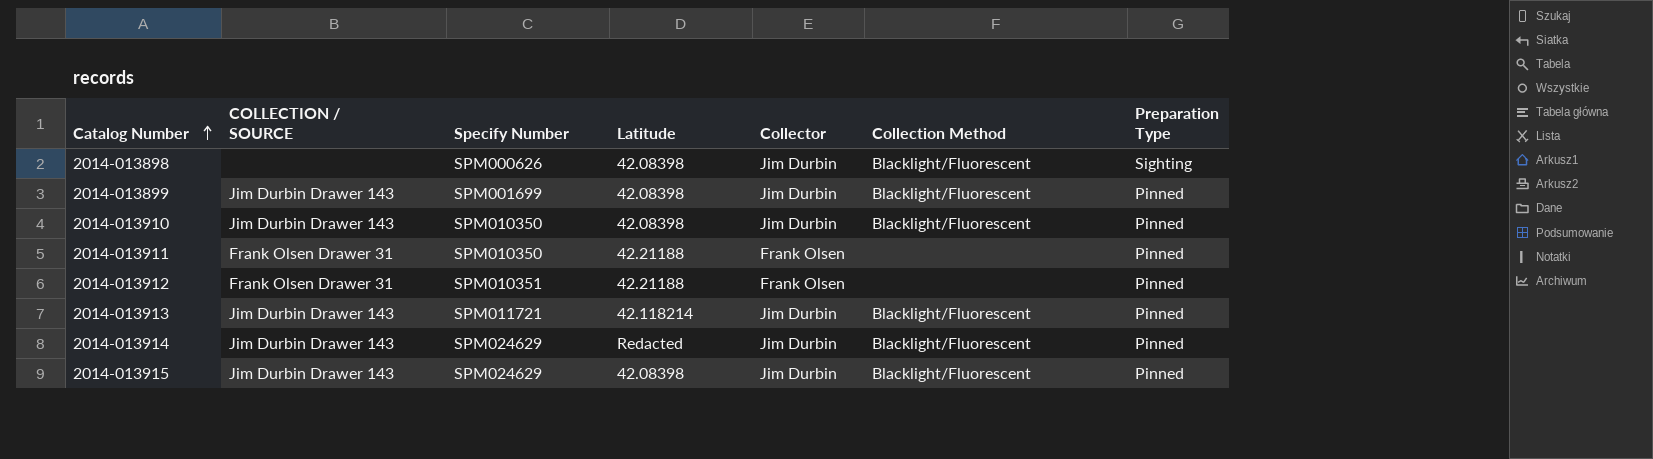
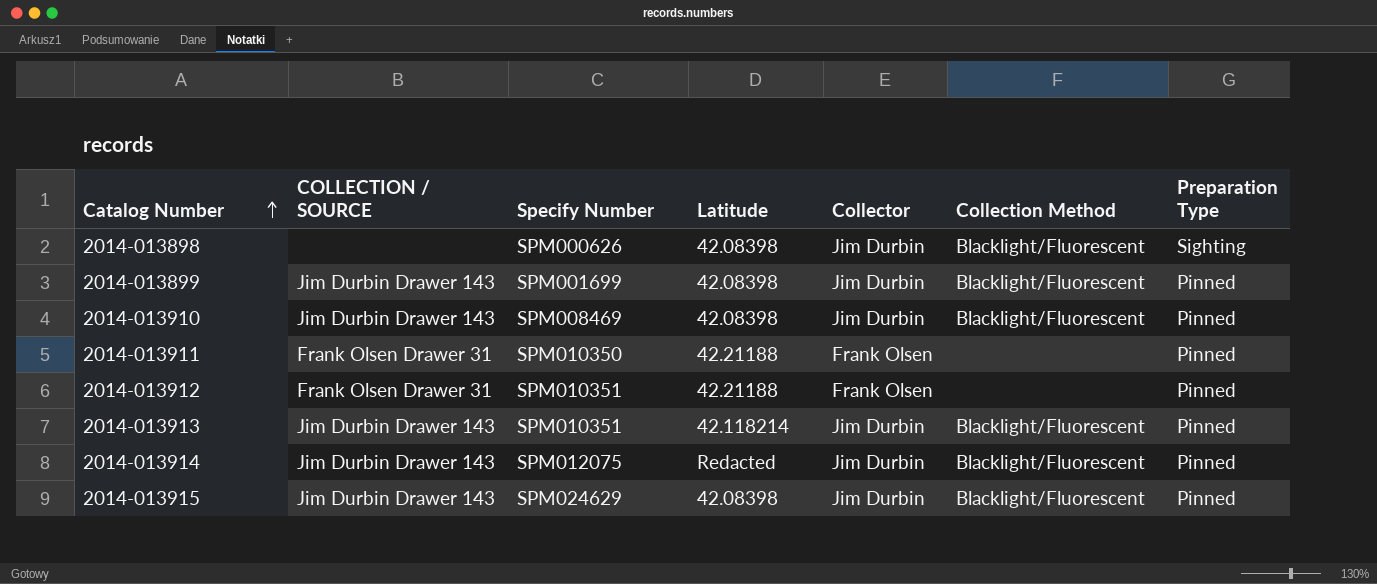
2014-013910 | Specify Number: SPM010350 -> SPM008469
2014-013913 | Specify Number: SPM011721 -> SPM010351
2014-013914 | Specify Number: SPM024629 -> SPM012075

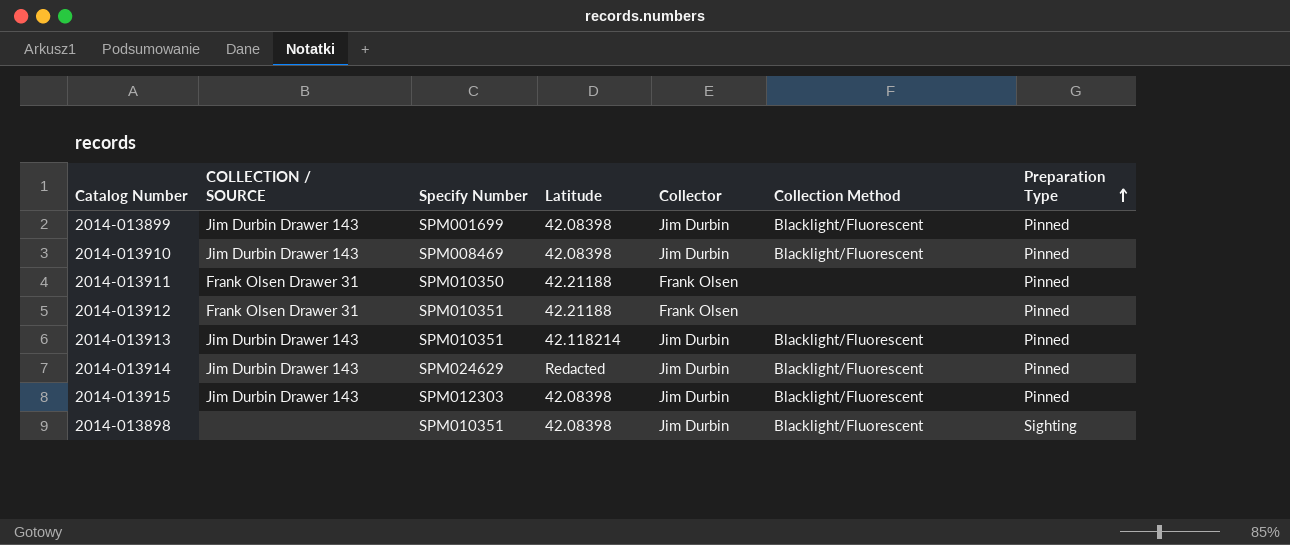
row order: Catalog Number ascending -> Preparation Type ascending
2014-013914 | Specify Number: SPM012075 -> SPM024629
2014-013915 | Specify Number: SPM024629 -> SPM012303
2014-013898 | Specify Number: SPM000626 -> SPM010351

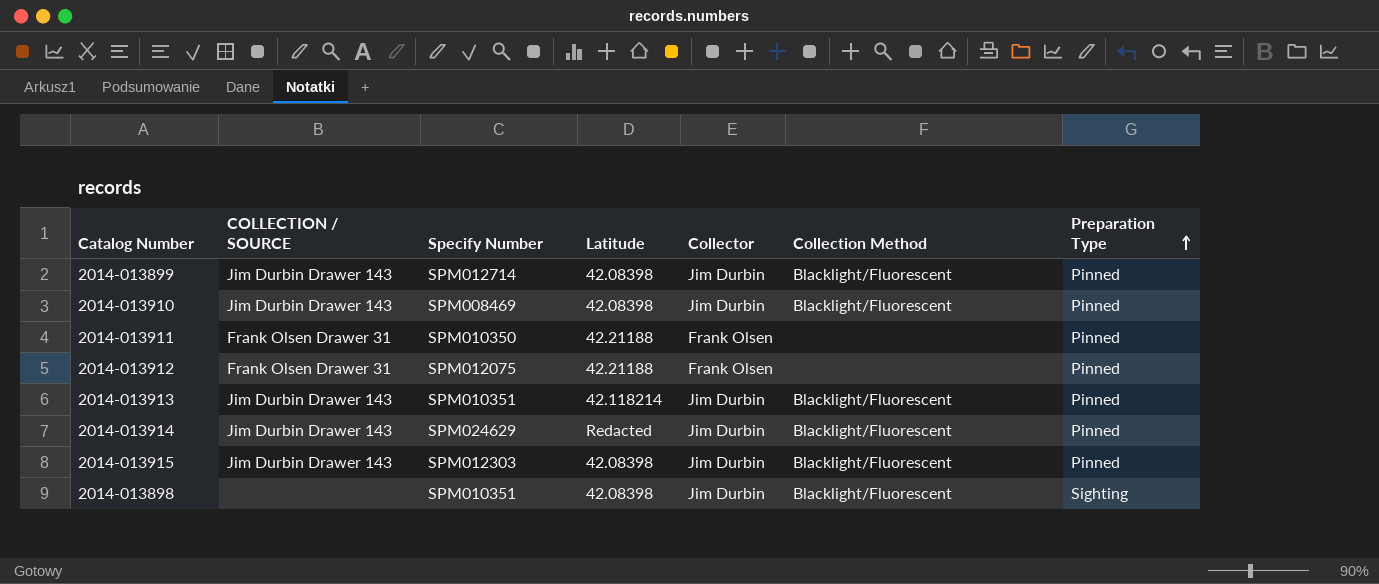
2014-013899 | Specify Number: SPM001699 -> SPM012714
2014-013912 | Specify Number: SPM010351 -> SPM012075

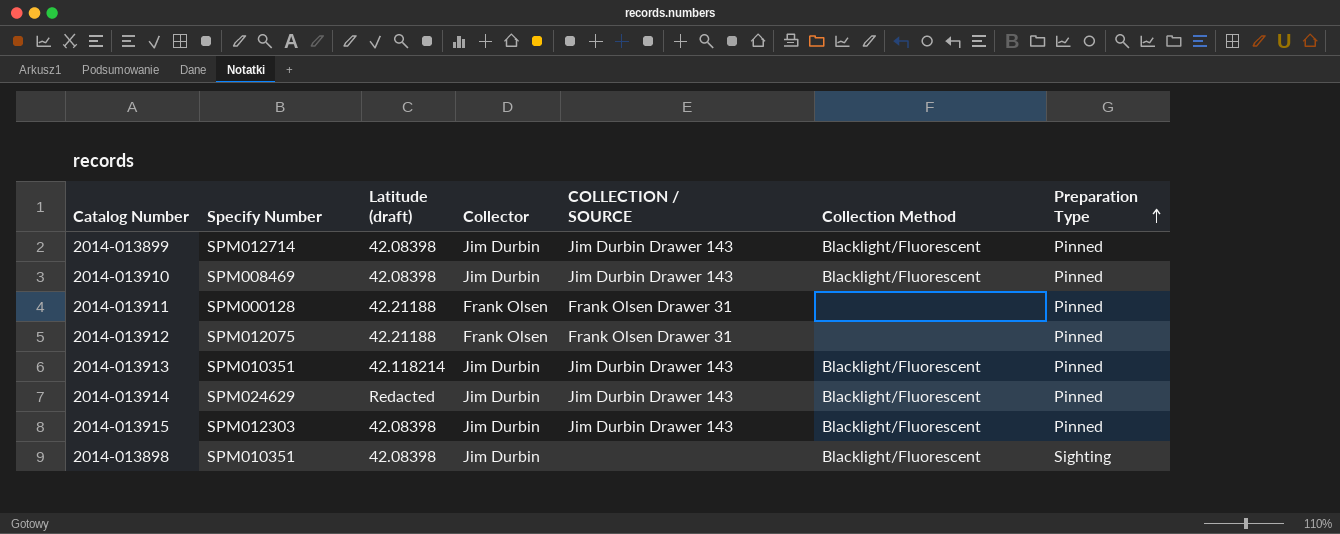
column name: Latitude -> Latitude (draft)
column COLLECTION / SOURCE | position: 2 -> 5
2014-013911 | Specify Number: SPM010350 -> SPM000128

